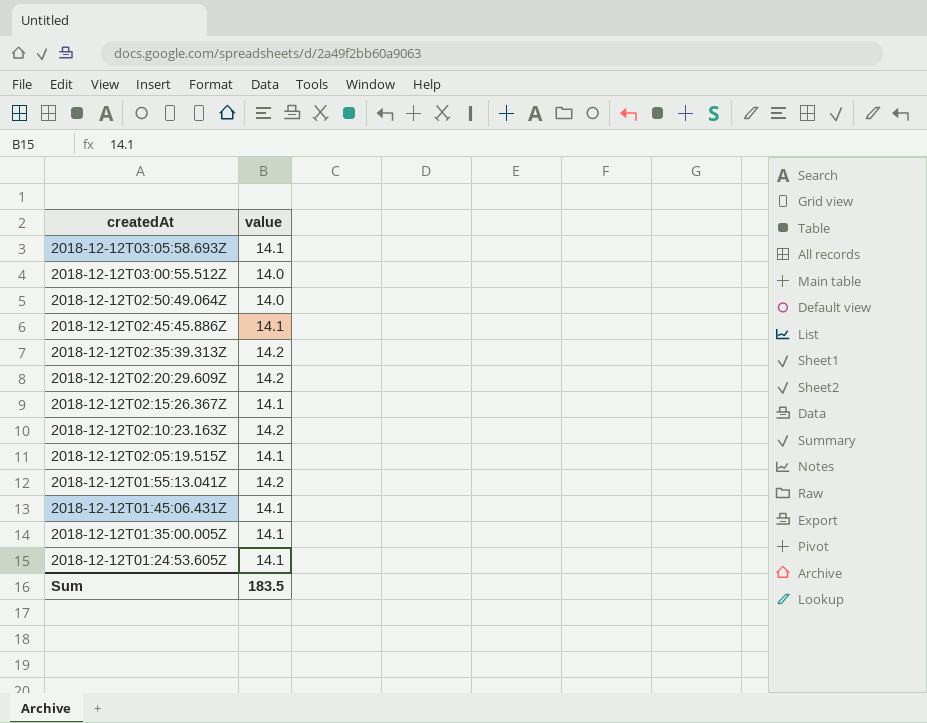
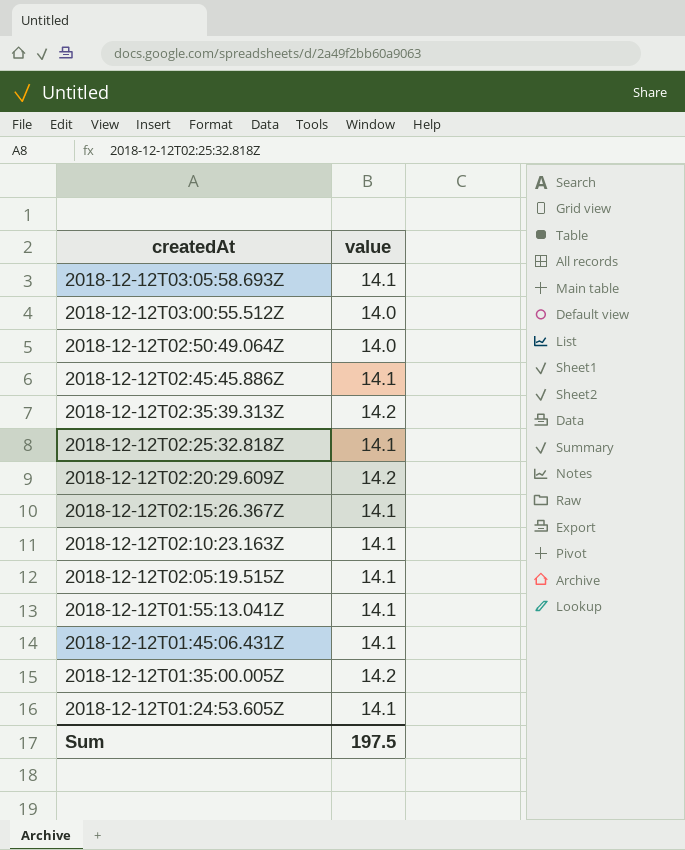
row 2018-12-12T02:25:32.818Z: none -> 14.1
2018-12-12T02:10:23.163Z | value: 14.2 -> 14.1
2018-12-12T01:55:13.041Z | value: 14.2 -> 14.1
2018-12-12T01:35:00.005Z | value: 14.1 -> 14.2
Sum | value: 183.5 -> 197.5

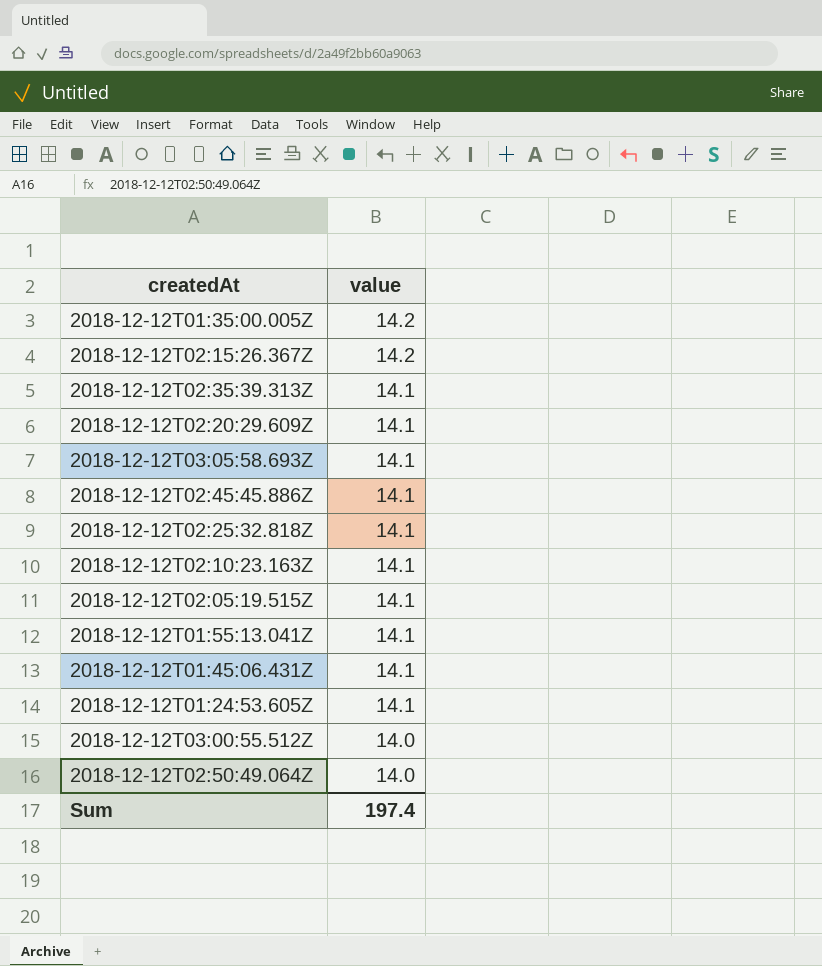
row order: createdAt descending -> value descending
2018-12-12T02:15:26.367Z | value: 14.1 -> 14.2
2018-12-12T02:35:39.313Z | value: 14.2 -> 14.1
2018-12-12T02:20:29.609Z | value: 14.2 -> 14.1
Sum | value: 197.5 -> 197.4

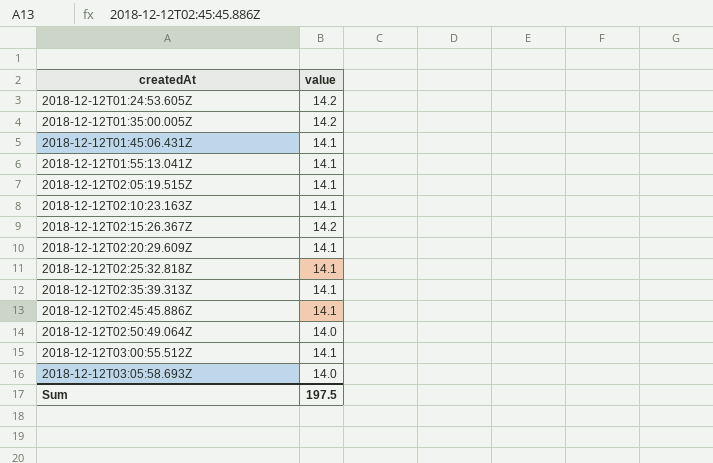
row order: value descending -> createdAt ascending
2018-12-12T01:24:53.605Z | value: 14.1 -> 14.2
2018-12-12T03:00:55.512Z | value: 14.0 -> 14.1
2018-12-12T03:05:58.693Z | value: 14.1 -> 14.0
Sum | value: 197.4 -> 197.5

